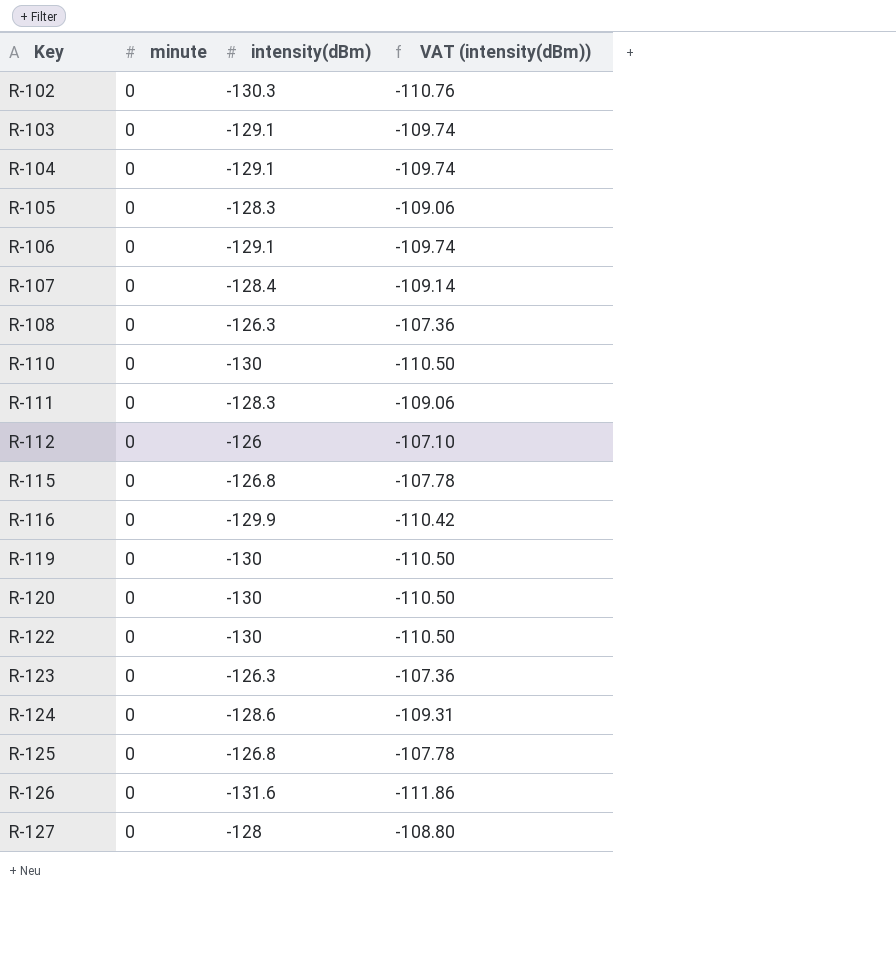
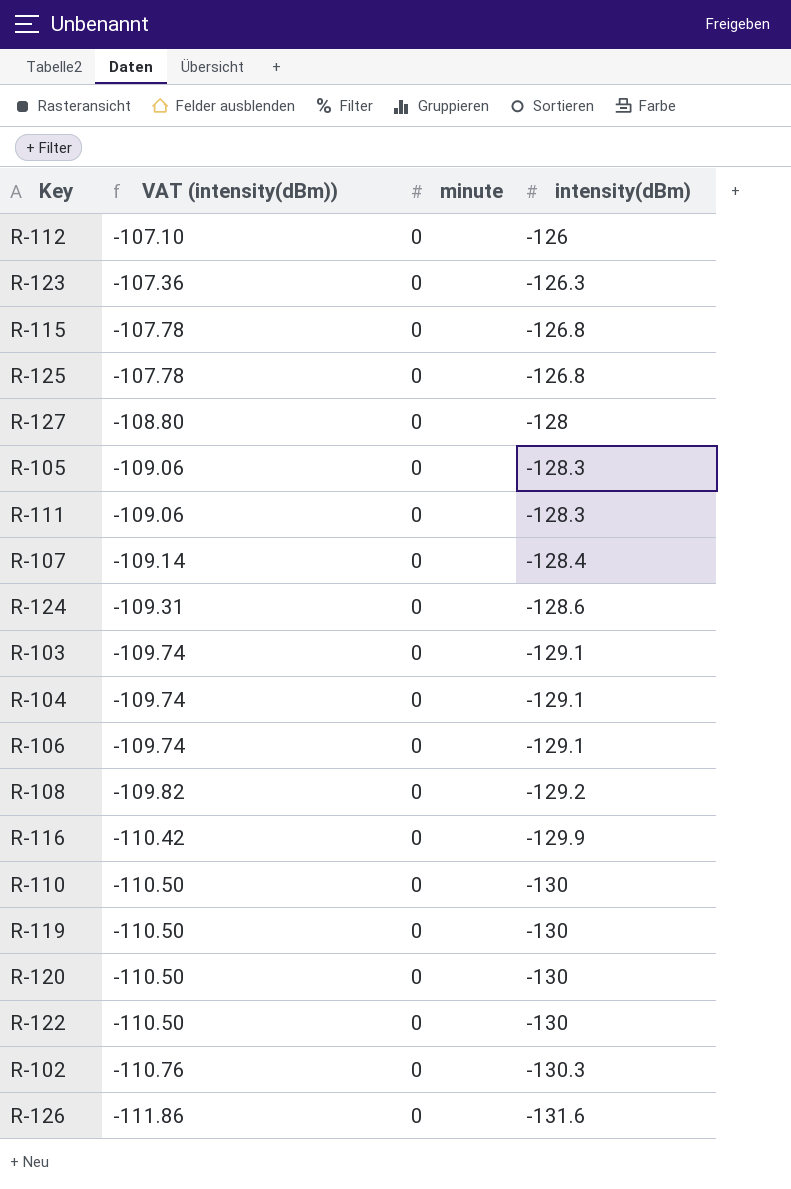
row order: Key ascending -> VAT (intensity(dBm)) descending
column VAT (intensity(dBm)) | position: 4 -> 2
R-108 | VAT (intensity(dBm)): -107.36 -> -109.82
R-108 | intensity(dBm): -126.3 -> -129.2

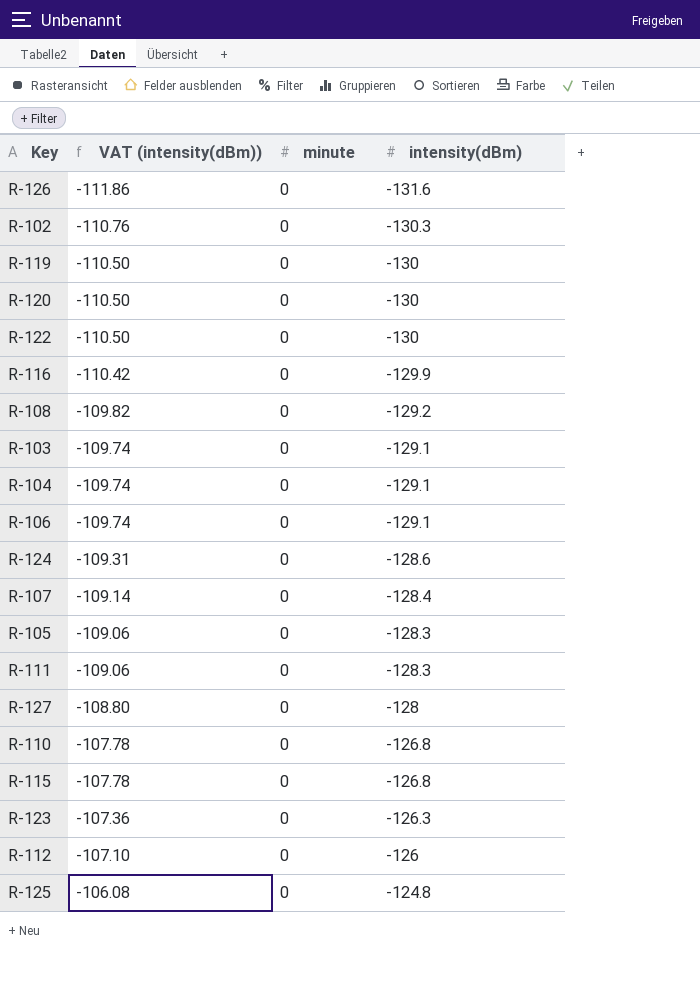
row order: VAT (intensity(dBm)) descending -> VAT (intensity(dBm)) ascending
R-110 | VAT (intensity(dBm)): -110.50 -> -107.78
R-110 | intensity(dBm): -130 -> -126.8
R-125 | VAT (intensity(dBm)): -107.78 -> -106.08
R-125 | intensity(dBm): -126.8 -> -124.8

